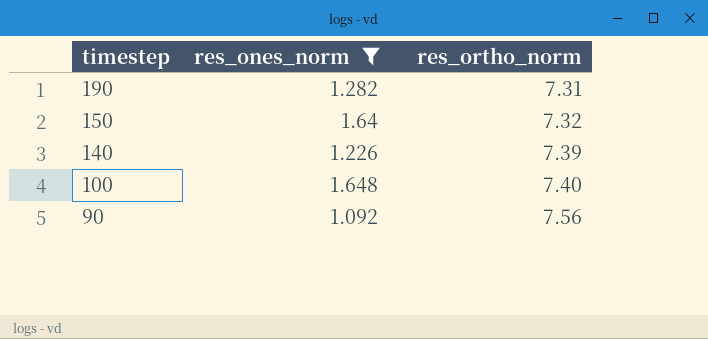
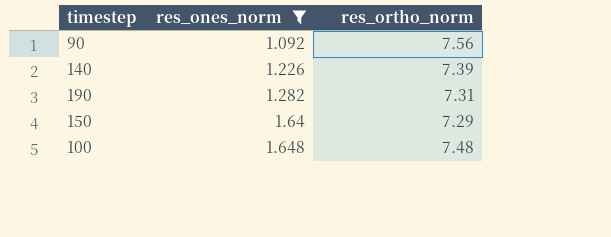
row order: timestep descending -> res_ones_norm ascending
150 | res_ortho_norm: 7.32 -> 7.29
100 | res_ortho_norm: 7.40 -> 7.48

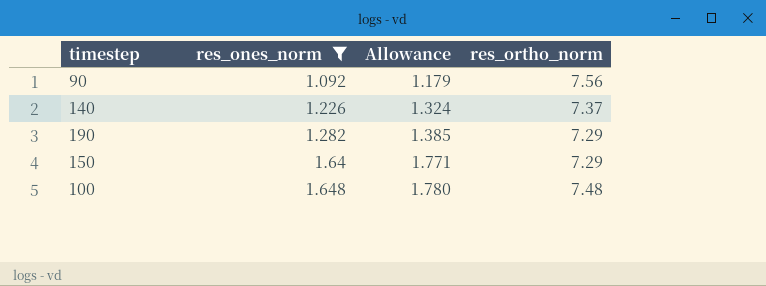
column Allowance | formula: none -> [res_ones_norm] * 1.08
140 | res_ortho_norm: 7.39 -> 7.37
190 | res_ortho_norm: 7.31 -> 7.29

